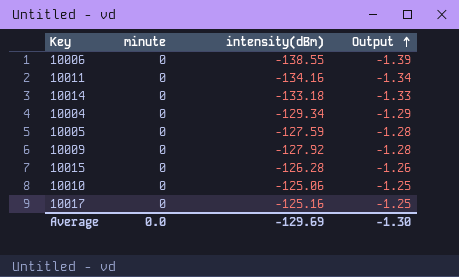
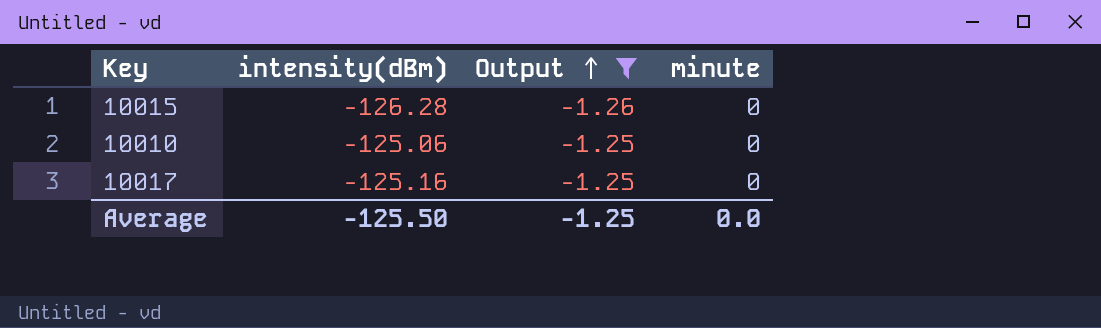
filter: none -> Output >= -1.26
column minute | position: 2 -> 4
Average | intensity(dBm): -129.69 -> -125.50
Average | Output: -1.30 -> -1.25

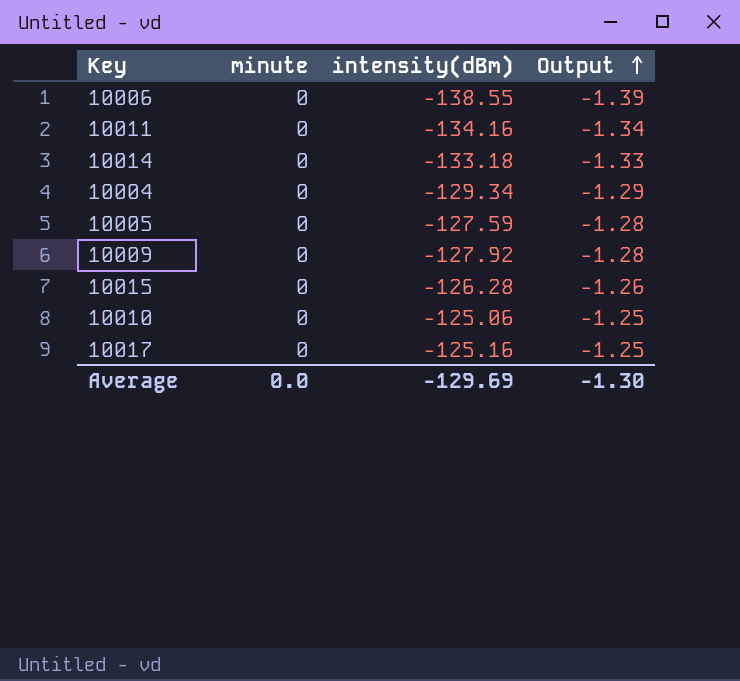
filter: Output >= -1.26 -> none
column minute | position: 4 -> 2
Average | intensity(dBm): -125.50 -> -129.69
Average | Output: -1.25 -> -1.30

